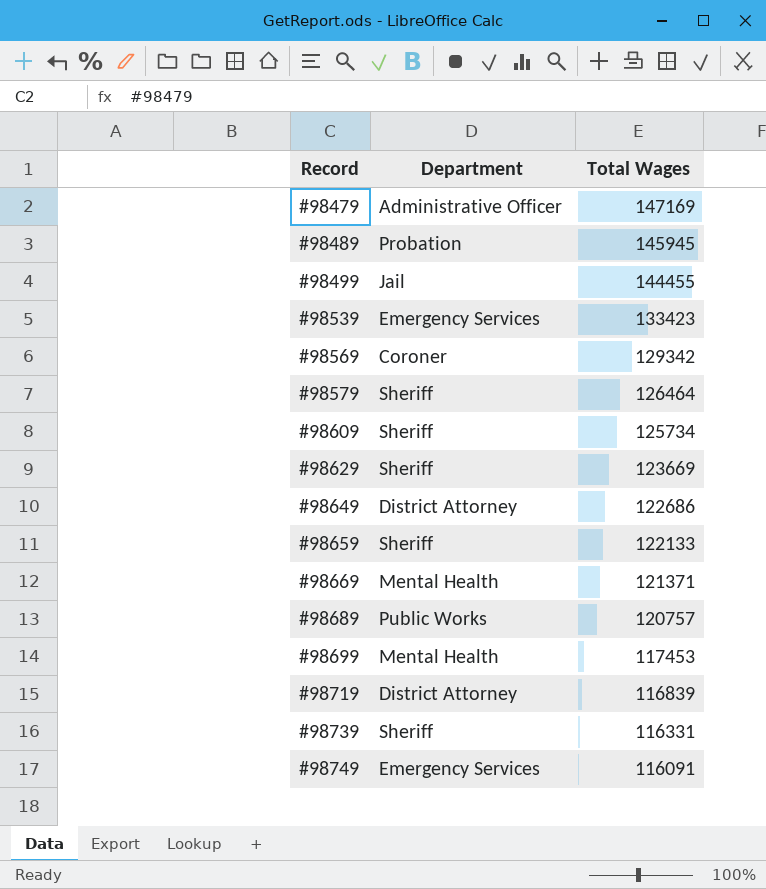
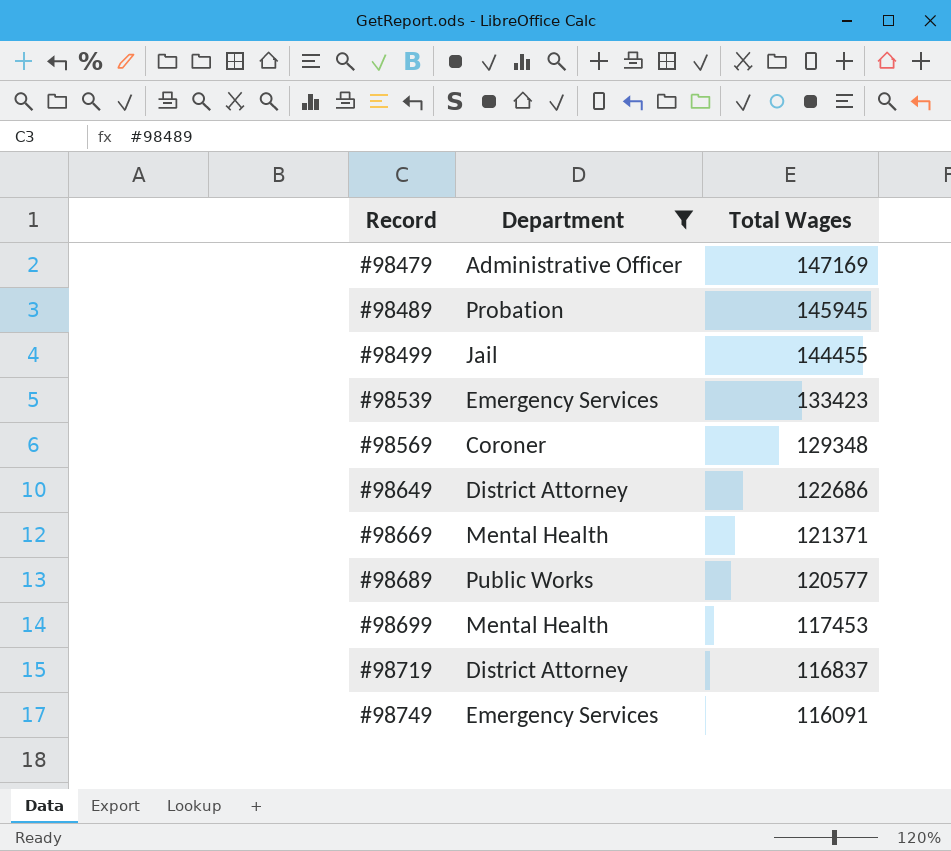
filter: none -> Department != Sheriff
#98569 | Total Wages: 129342 -> 129348
#98689 | Total Wages: 120757 -> 120577
#98719 | Total Wages: 116839 -> 116837

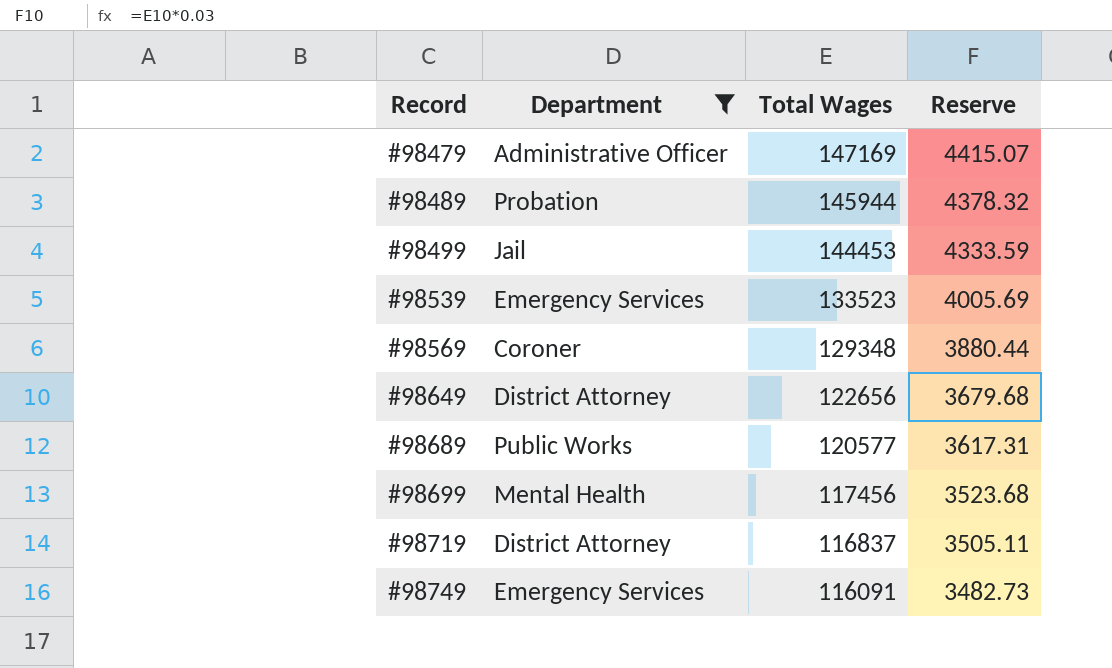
column Reserve | formula: none -> [Total Wages] * 0.03
row #98669: Mental Health | 121371 -> none
#98489 | Total Wages: 145945 -> 145944
#98499 | Total Wages: 144455 -> 144453
#98539 | Total Wages: 133423 -> 133523
#98649 | Total Wages: 122686 -> 122656
#98699 | Total Wages: 117453 -> 117456

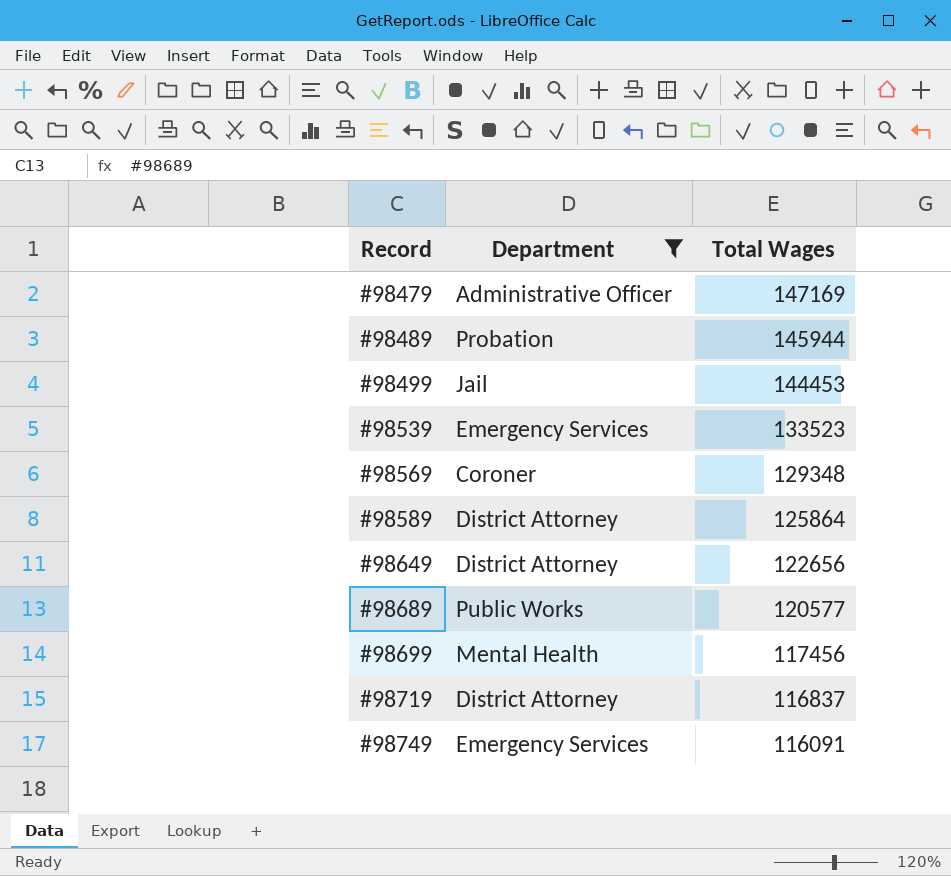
column Reserve | formula: [Total Wages] * 0.03 -> none
row #98589: none -> District Attorney | 125864

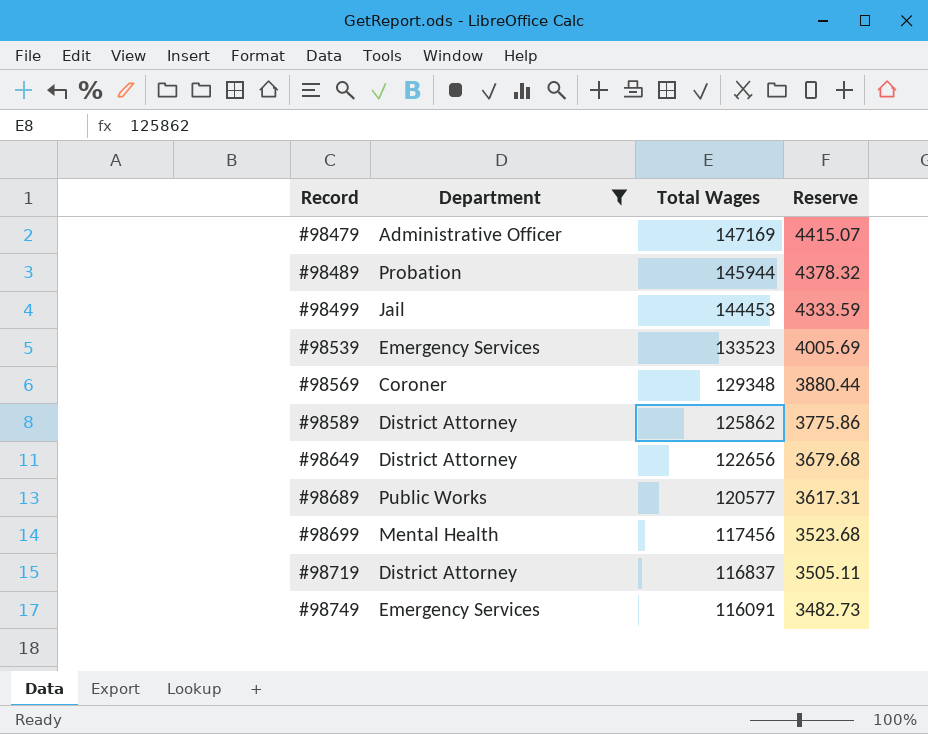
column Reserve | formula: none -> [Total Wages] * 0.03
#98589 | Total Wages: 125864 -> 125862

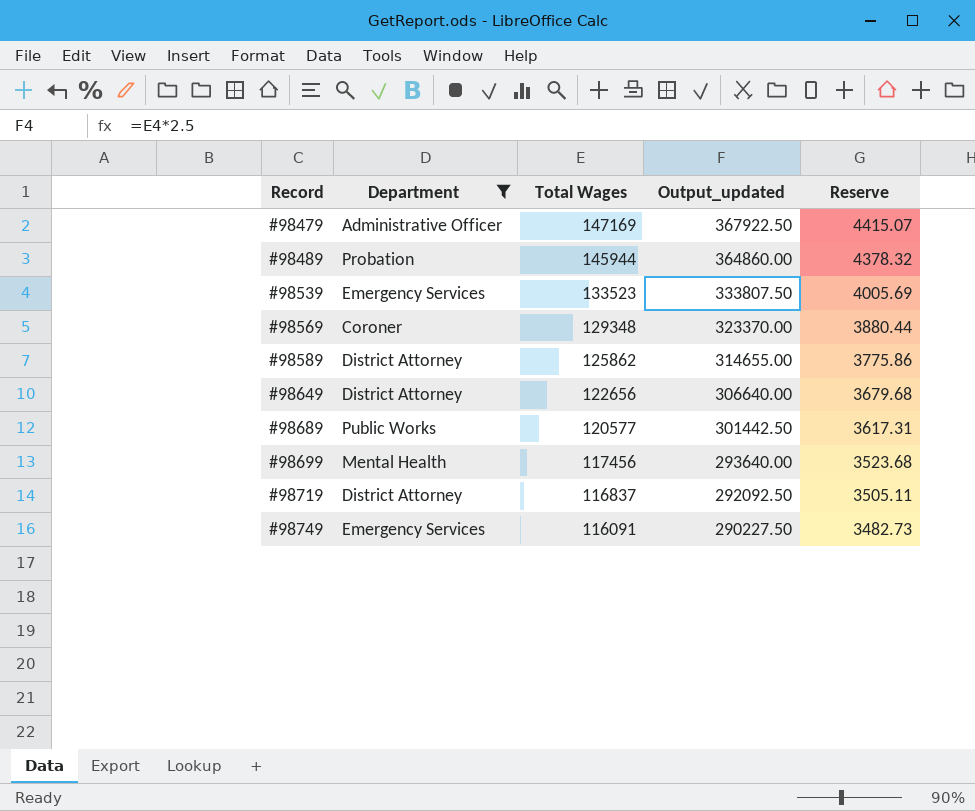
column Output_updated | formula: none -> [Total Wages] * 2.5
row #98499: Jail | 144453 | 4333.59 -> none

